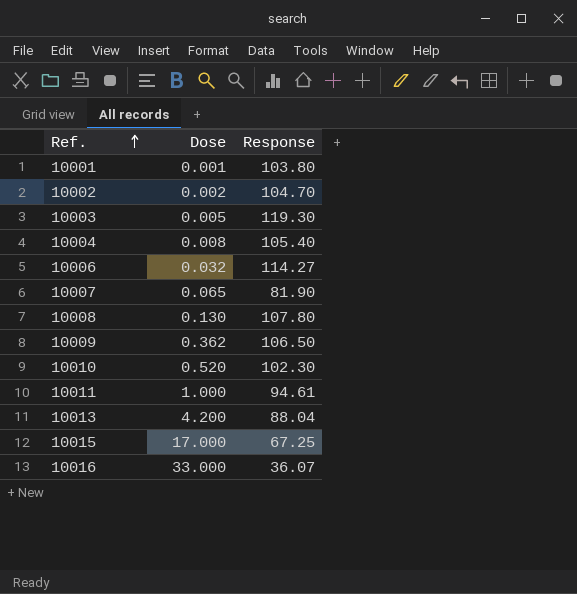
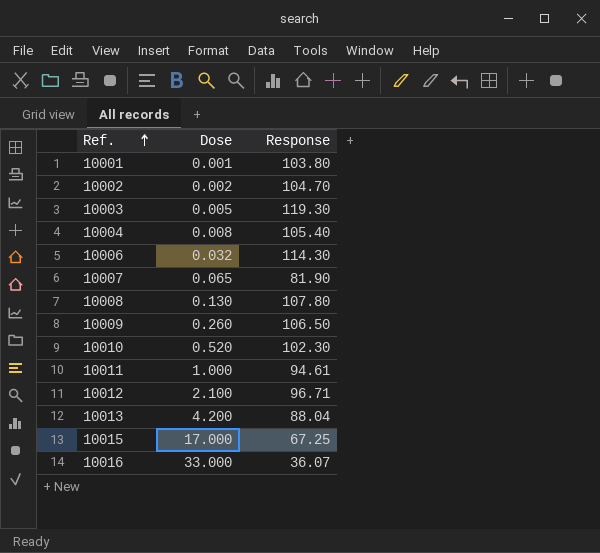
10006 | Response: 114.27 -> 114.30
10009 | Dose: 0.362 -> 0.260
row 10012: none -> 2.100 | 96.71

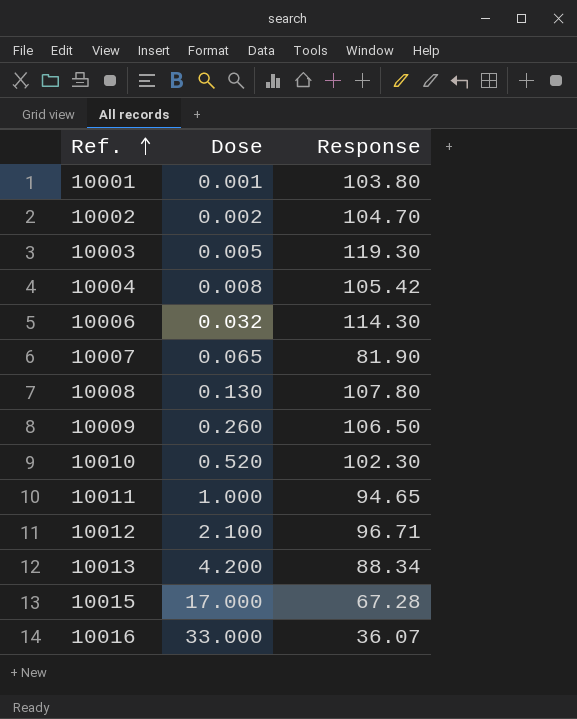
10004 | Response: 105.40 -> 105.42
10011 | Response: 94.61 -> 94.65
10013 | Response: 88.04 -> 88.34
10015 | Response: 67.25 -> 67.28

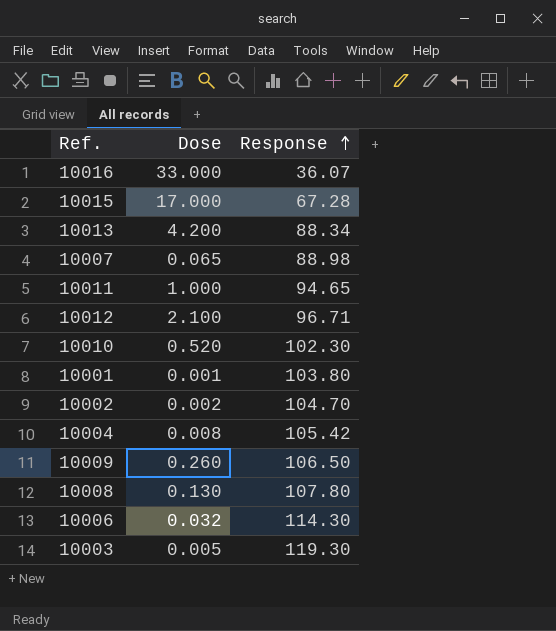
row order: Ref. ascending -> Response ascending
10007 | Response: 81.90 -> 88.98

